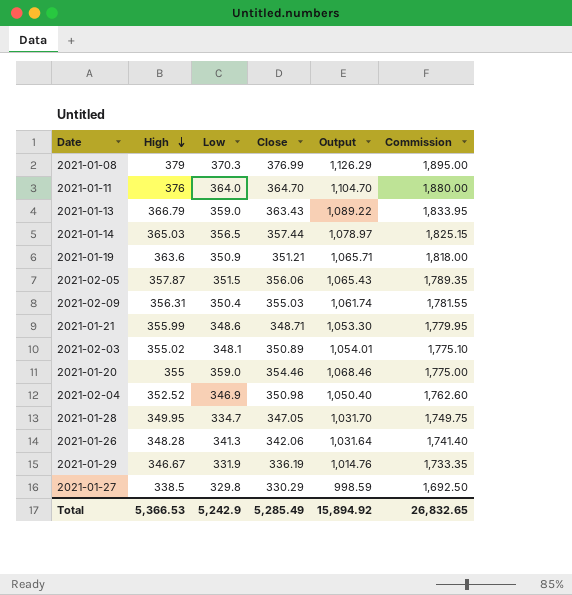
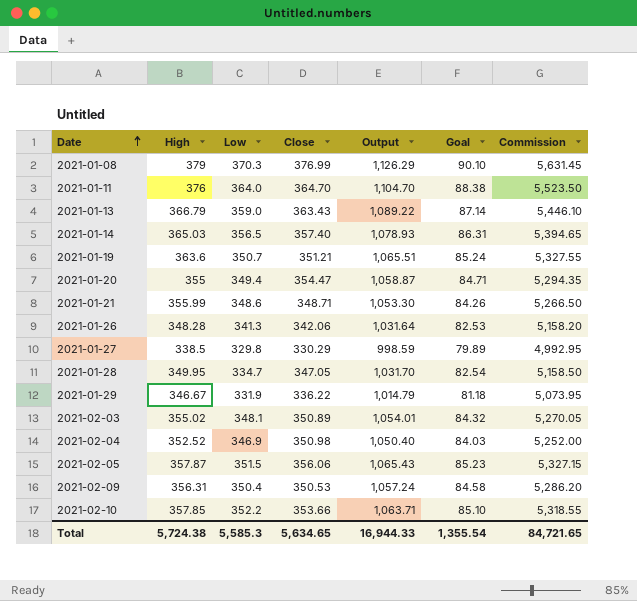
row order: High descending -> Date ascending
column Goal | formula: none -> [Output] * 0.08
column Commission | formula: [High] * 5 -> [Output] * 5
2021-01-14 | Close: 357.44 -> 357.40
2021-01-14 | Output: 1,078.97 -> 1,078.93
2021-01-19 | Low: 350.9 -> 350.7
2021-01-19 | Output: 1,065.71 -> 1,065.51
2021-01-20 | Low: 359.0 -> 349.4
2021-01-20 | Close: 354.46 -> 354.47
2021-01-20 | Output: 1,068.46 -> 1,058.87
2021-01-29 | Close: 336.19 -> 336.22
2021-01-29 | Output: 1,014.76 -> 1,014.79
2021-02-09 | Close: 355.03 -> 350.53
2021-02-09 | Output: 1,061.74 -> 1,057.24
row 2021-02-10: none -> 357.85 | 352.2 | 353.66 | 1,063.71 | 85.10 | 5,318.55
Total | High: 5,366.53 -> 5,724.38
Total | Low: 5,242.9 -> 5,585.3
Total | Close: 5,285.49 -> 5,634.65
Total | Output: 15,894.92 -> 16,944.33
Total | Commission: 26,832.65 -> 84,721.65

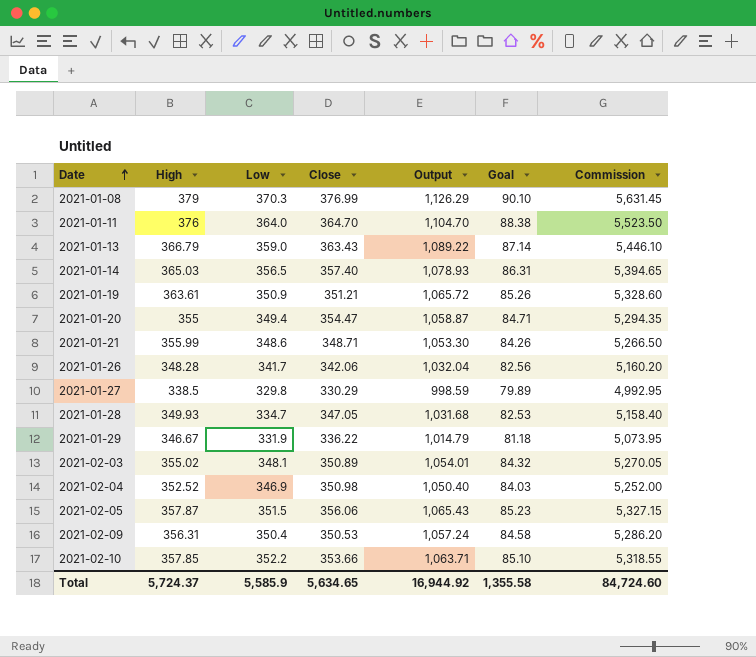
2021-01-19 | High: 363.6 -> 363.61
2021-01-19 | Low: 350.7 -> 350.9
2021-01-19 | Output: 1,065.51 -> 1,065.72
2021-01-19 | Goal: 85.24 -> 85.26
2021-01-19 | Commission: 5,327.55 -> 5,328.60
2021-01-26 | Low: 341.3 -> 341.7
2021-01-26 | Output: 1,031.64 -> 1,032.04
2021-01-26 | Goal: 82.53 -> 82.56
2021-01-26 | Commission: 5,158.20 -> 5,160.20
2021-01-28 | High: 349.95 -> 349.93
2021-01-28 | Output: 1,031.70 -> 1,031.68
2021-01-28 | Goal: 82.54 -> 82.53
2021-01-28 | Commission: 5,158.50 -> 5,158.40
Total | High: 5,724.38 -> 5,724.37
Total | Low: 5,585.3 -> 5,585.9
Total | Output: 16,944.33 -> 16,944.92
Total | Goal: 1,355.54 -> 1,355.58
Total | Commission: 84,721.65 -> 84,724.60

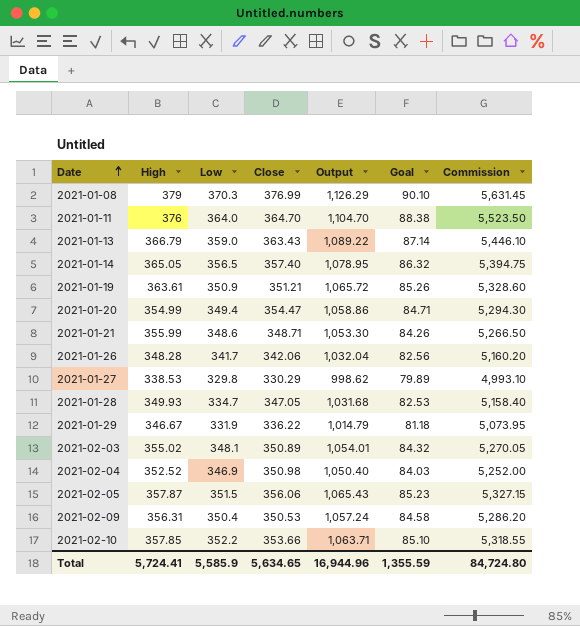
2021-01-14 | High: 365.03 -> 365.05
2021-01-14 | Output: 1,078.93 -> 1,078.95
2021-01-14 | Goal: 86.31 -> 86.32
2021-01-14 | Commission: 5,394.65 -> 5,394.75
2021-01-20 | High: 355 -> 354.99
2021-01-20 | Output: 1,058.87 -> 1,058.86
2021-01-20 | Commission: 5,294.35 -> 5,294.30
2021-01-27 | High: 338.5 -> 338.53
2021-01-27 | Output: 998.59 -> 998.62
2021-01-27 | Commission: 4,992.95 -> 4,993.10
Total | High: 5,724.37 -> 5,724.41
Total | Output: 16,944.92 -> 16,944.96
Total | Goal: 1,355.58 -> 1,355.59
Total | Commission: 84,724.60 -> 84,724.80

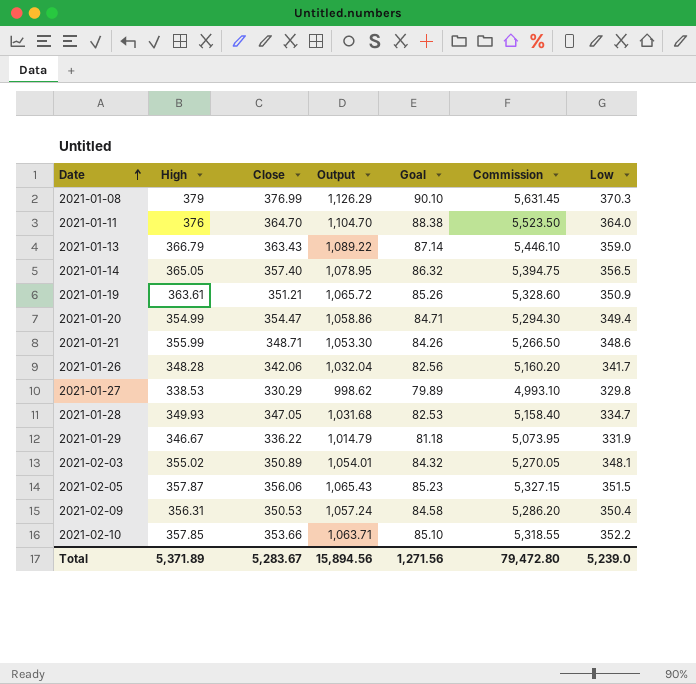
column Low | position: 3 -> 7
row 2021-02-04: 352.52 | 346.9 | 350.98 | 1,050.40 | 84.03 | 5,252.00 -> none
Total | High: 5,724.41 -> 5,371.89
Total | Close: 5,634.65 -> 5,283.67
Total | Output: 16,944.96 -> 15,894.56
Total | Goal: 1,355.59 -> 1,271.56
Total | Commission: 84,724.80 -> 79,472.80
Total | Low: 5,585.9 -> 5,239.0

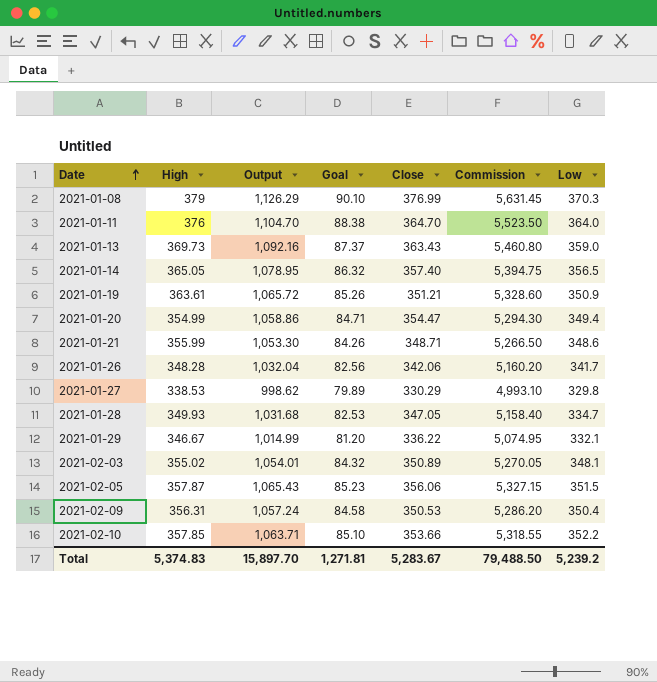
column Close | position: 3 -> 5
2021-01-13 | High: 366.79 -> 369.73
2021-01-13 | Output: 1,089.22 -> 1,092.16
2021-01-13 | Goal: 87.14 -> 87.37
2021-01-13 | Commission: 5,446.10 -> 5,460.80
2021-01-29 | Output: 1,014.79 -> 1,014.99
2021-01-29 | Goal: 81.18 -> 81.20
2021-01-29 | Commission: 5,073.95 -> 5,074.95
2021-01-29 | Low: 331.9 -> 332.1
Total | High: 5,371.89 -> 5,374.83
Total | Output: 15,894.56 -> 15,897.70
Total | Goal: 1,271.56 -> 1,271.81
Total | Commission: 79,472.80 -> 79,488.50
Total | Low: 5,239.0 -> 5,239.2

